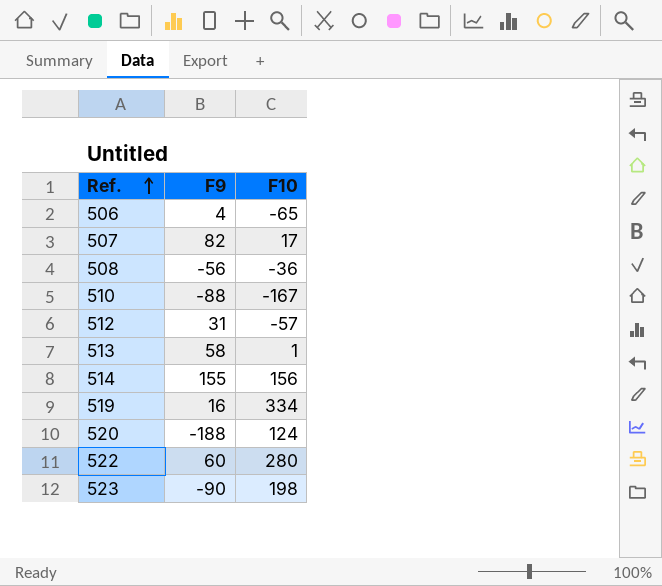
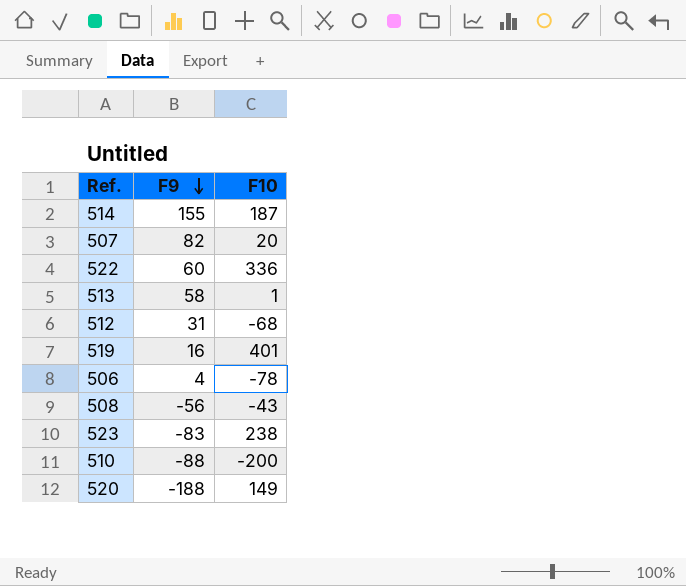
row order: Ref. ascending -> F9 descending
514 | F10: 156 -> 187
507 | F10: 17 -> 20
522 | F10: 280 -> 336
512 | F10: -57 -> -68
519 | F10: 334 -> 401
506 | F10: -65 -> -78
508 | F10: -36 -> -43
523 | F9: -90 -> -83
523 | F10: 198 -> 238
510 | F10: -167 -> -200
520 | F10: 124 -> 149

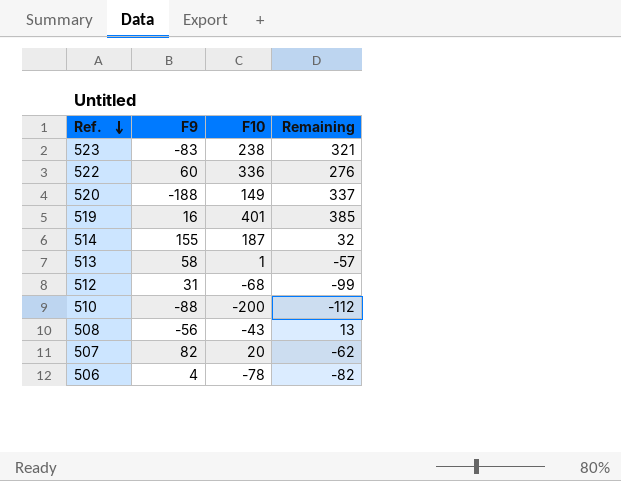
row order: F9 descending -> Ref. descending
column Remaining | formula: none -> [F10] - [F9]

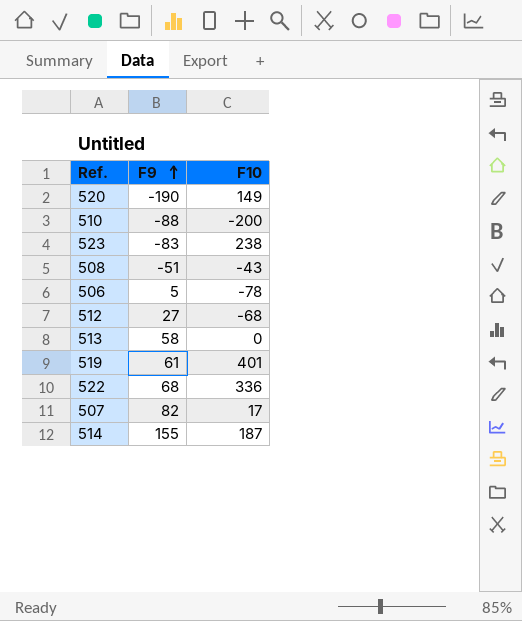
row order: Ref. descending -> F9 ascending
column Remaining | formula: [F10] - [F9] -> none
520 | F9: -188 -> -190
508 | F9: -56 -> -51
506 | F9: 4 -> 5
512 | F9: 31 -> 27
513 | F10: 1 -> 0
519 | F9: 16 -> 61
522 | F9: 60 -> 68
507 | F10: 20 -> 17

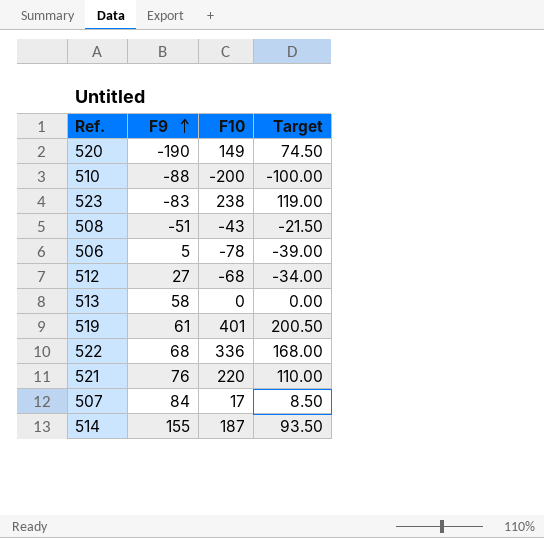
column Target | formula: none -> [F10] * 0.5
row 521: none -> 76 | 220 | 110.00
507 | F9: 82 -> 84

